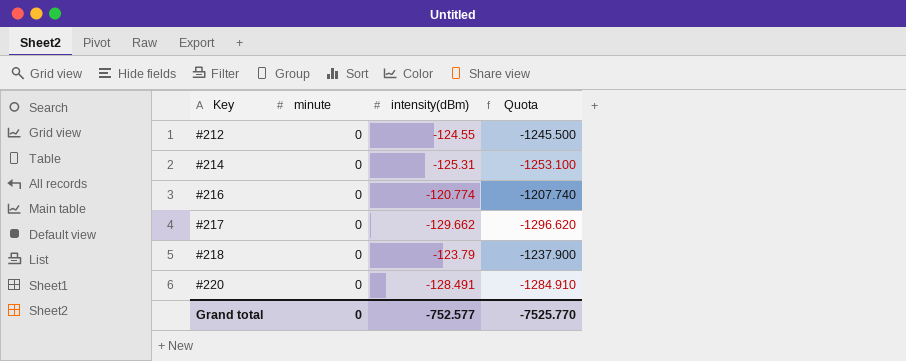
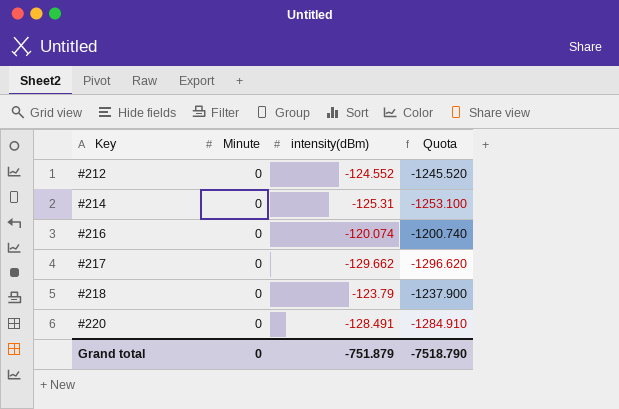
column name: minute -> Minute
#212 | intensity(dBm): -124.55 -> -124.552
#212 | Quota: -1245.500 -> -1245.520
#216 | intensity(dBm): -120.774 -> -120.074
#216 | Quota: -1207.740 -> -1200.740
Grand total | intensity(dBm): -752.577 -> -751.879
Grand total | Quota: -7525.770 -> -7518.790

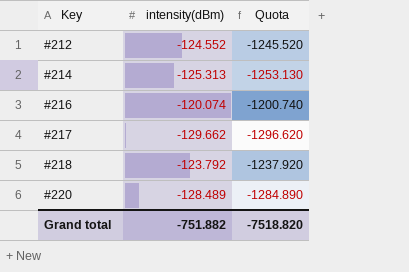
column Minute | position: 2 -> none
#214 | intensity(dBm): -125.31 -> -125.313
#214 | Quota: -1253.100 -> -1253.130
#218 | intensity(dBm): -123.79 -> -123.792
#218 | Quota: -1237.900 -> -1237.920
#220 | intensity(dBm): -128.491 -> -128.489
#220 | Quota: -1284.910 -> -1284.890
Grand total | intensity(dBm): -751.879 -> -751.882
Grand total | Quota: -7518.790 -> -7518.820

